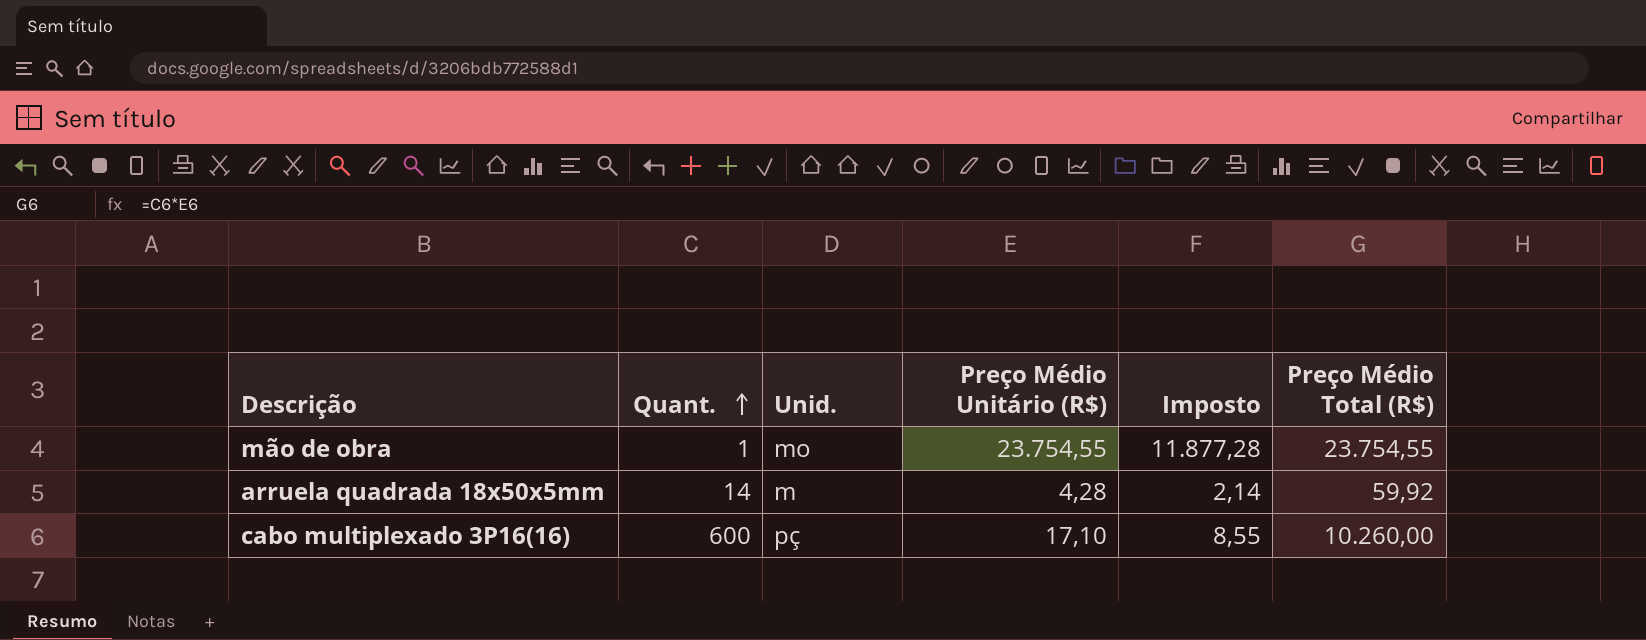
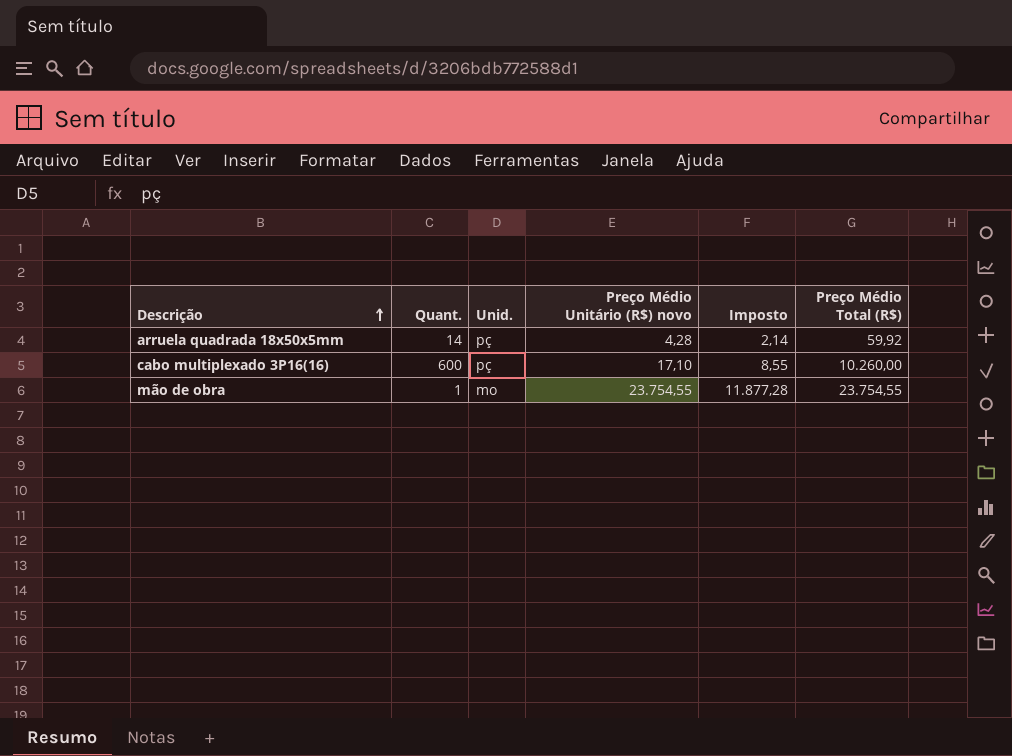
row order: Quant. ascending -> Descrição ascending
column name: Preço Médio Unitário (R$) -> Preço Médio Unitário (R$) novo
arruela quadrada 18x50x5mm | Unid.: m -> pç

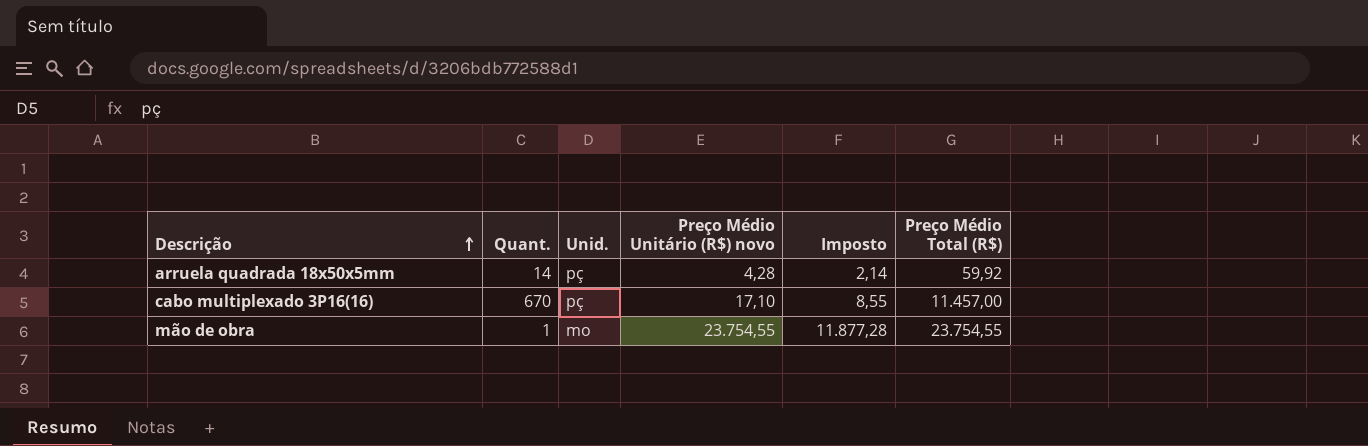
cabo multiplexado 3P16(16) | Quant.: 600 -> 670
cabo multiplexado 3P16(16) | Preço Médio Total (R$): 10.260,00 -> 11.457,00

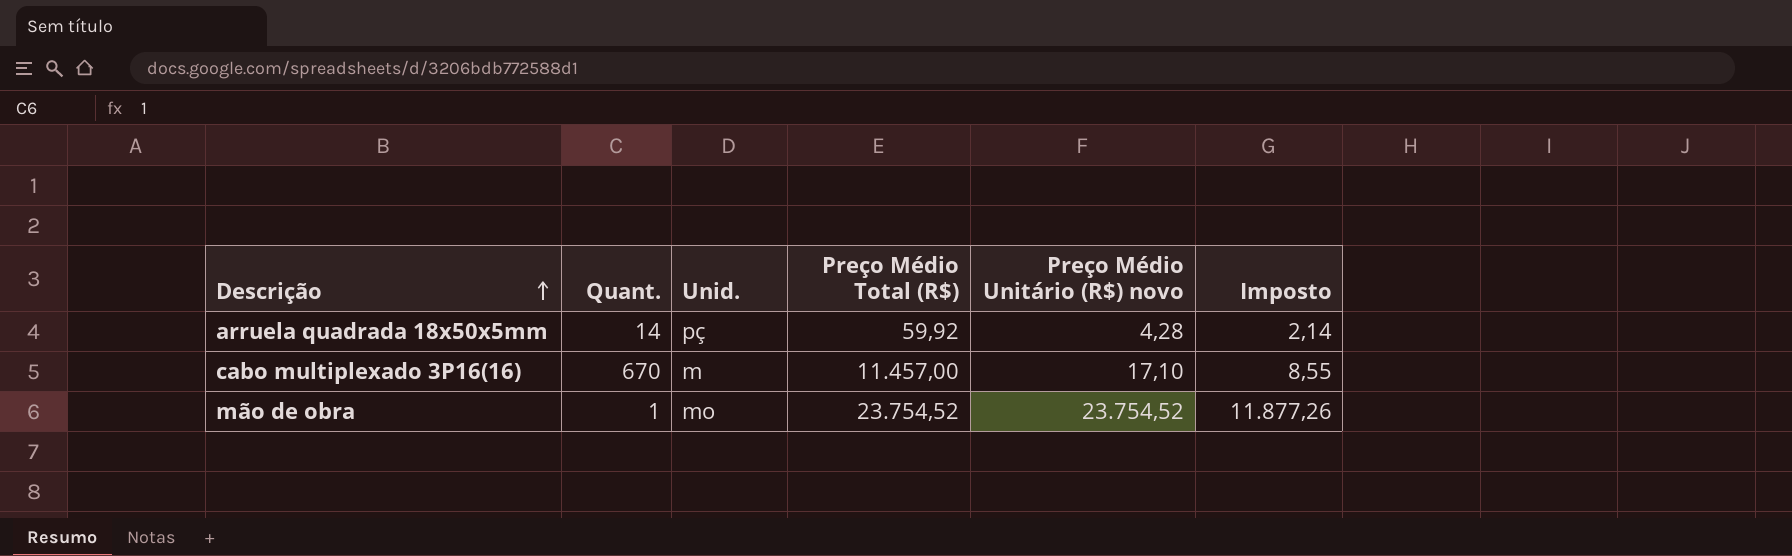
column Preço Médio Total (R$) | position: 6 -> 4
cabo multiplexado 3P16(16) | Unid.: pç -> m
mão de obra | Preço Médio Total (R$): 23.754,55 -> 23.754,52
mão de obra | Preço Médio Unitário (R$) novo: 23.754,55 -> 23.754,52
mão de obra | Imposto: 11.877,28 -> 11.877,26

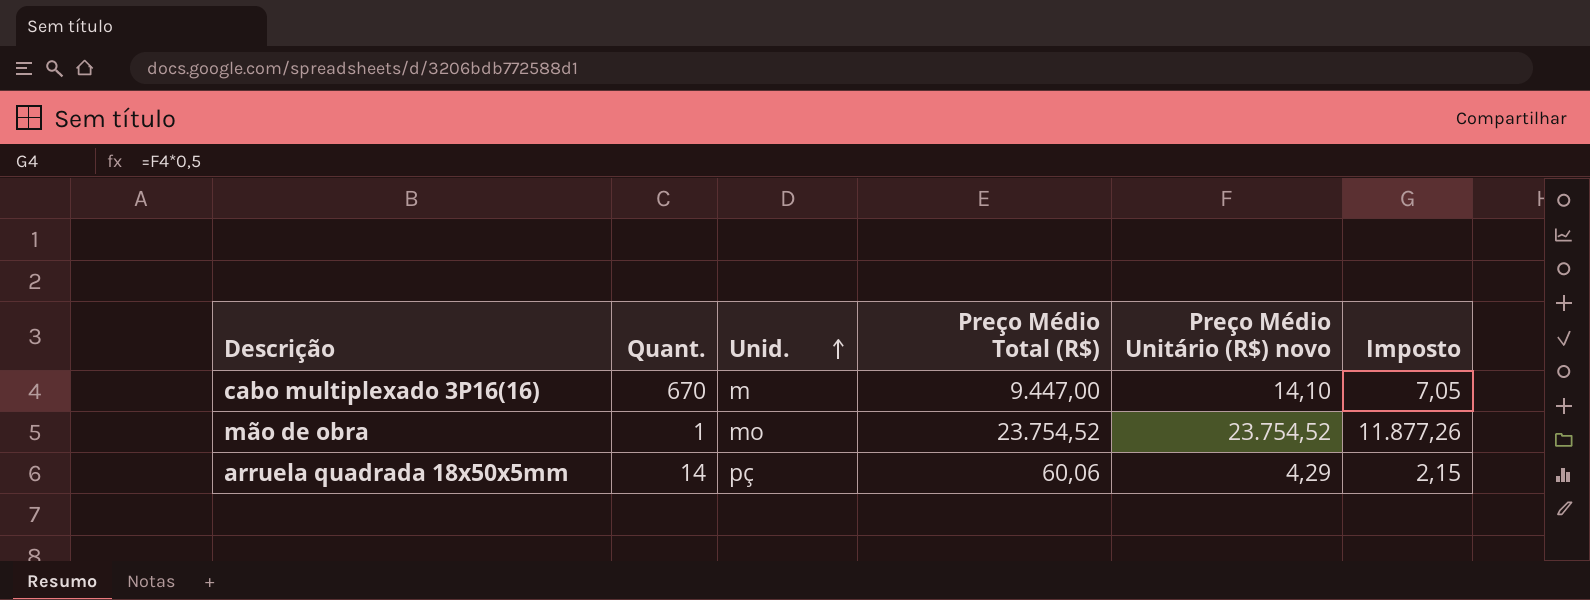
row order: Descrição ascending -> Unid. ascending
cabo multiplexado 3P16(16) | Preço Médio Total (R$): 11.457,00 -> 9.447,00
cabo multiplexado 3P16(16) | Preço Médio Unitário (R$) novo: 17,10 -> 14,10
cabo multiplexado 3P16(16) | Imposto: 8,55 -> 7,05
arruela quadrada 18x50x5mm | Preço Médio Total (R$): 59,92 -> 60,06
arruela quadrada 18x50x5mm | Preço Médio Unitário (R$) novo: 4,28 -> 4,29
arruela quadrada 18x50x5mm | Imposto: 2,14 -> 2,15

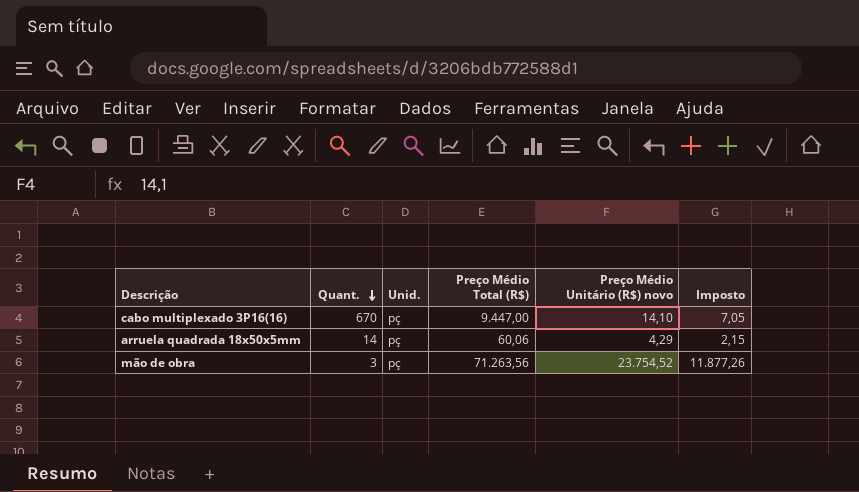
row order: Unid. ascending -> Quant. descending
cabo multiplexado 3P16(16) | Unid.: m -> pç
mão de obra | Quant.: 1 -> 3
mão de obra | Unid.: mo -> pç
mão de obra | Preço Médio Total (R$): 23.754,52 -> 71.263,56

